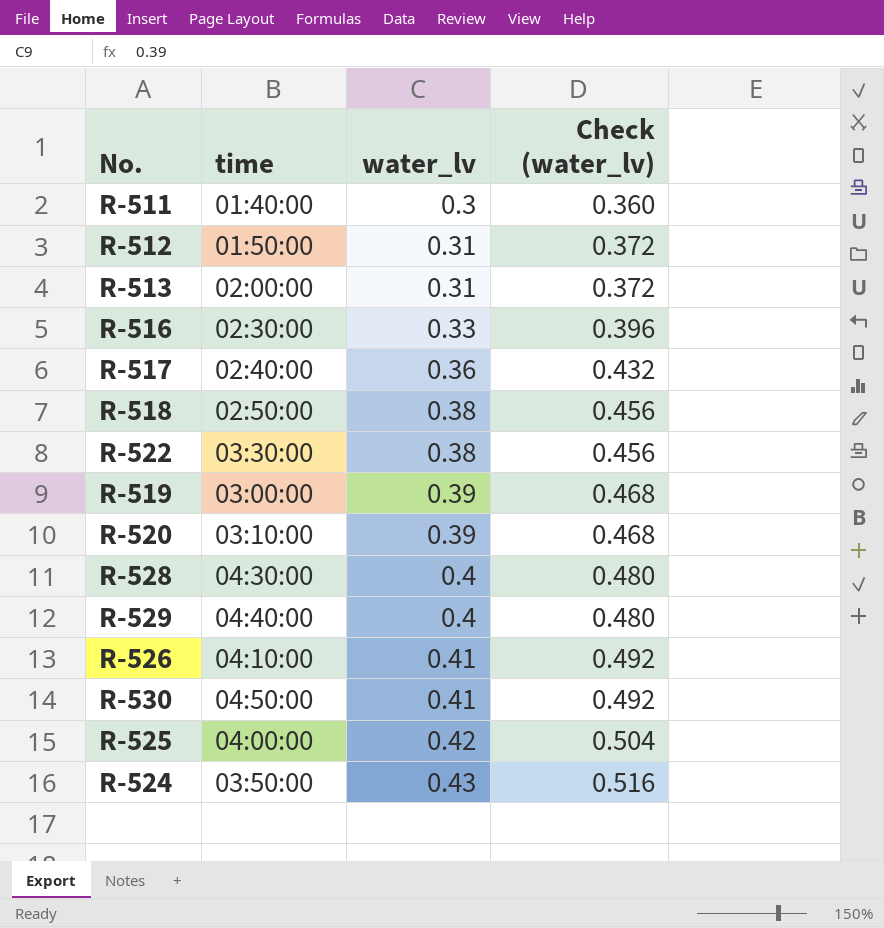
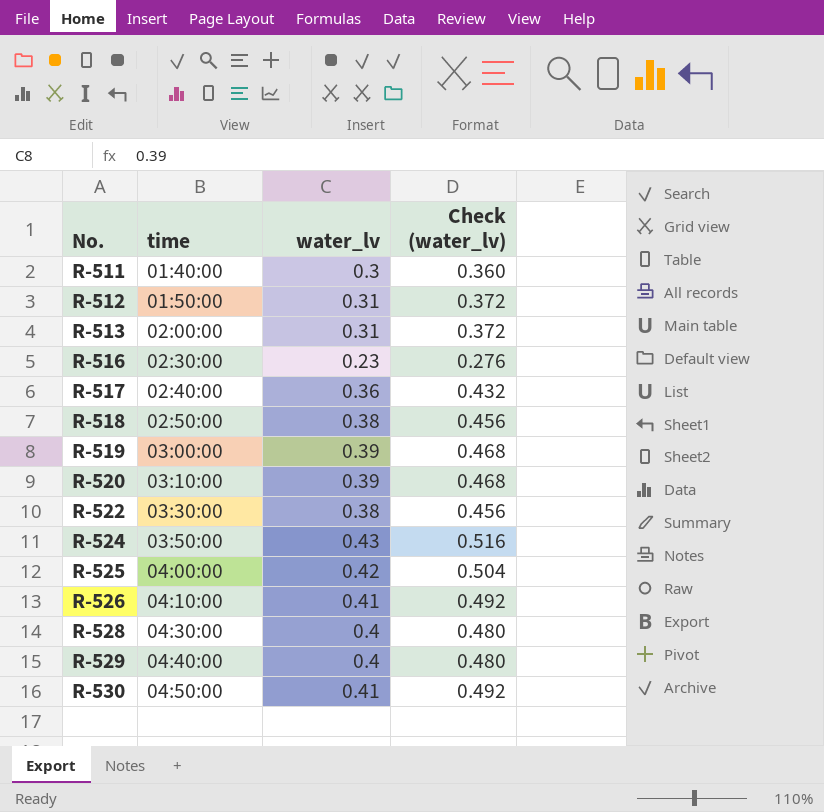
row order: water_lv ascending -> No. ascending
R-516 | water_lv: 0.33 -> 0.23
R-516 | Check (water_lv): 0.396 -> 0.276

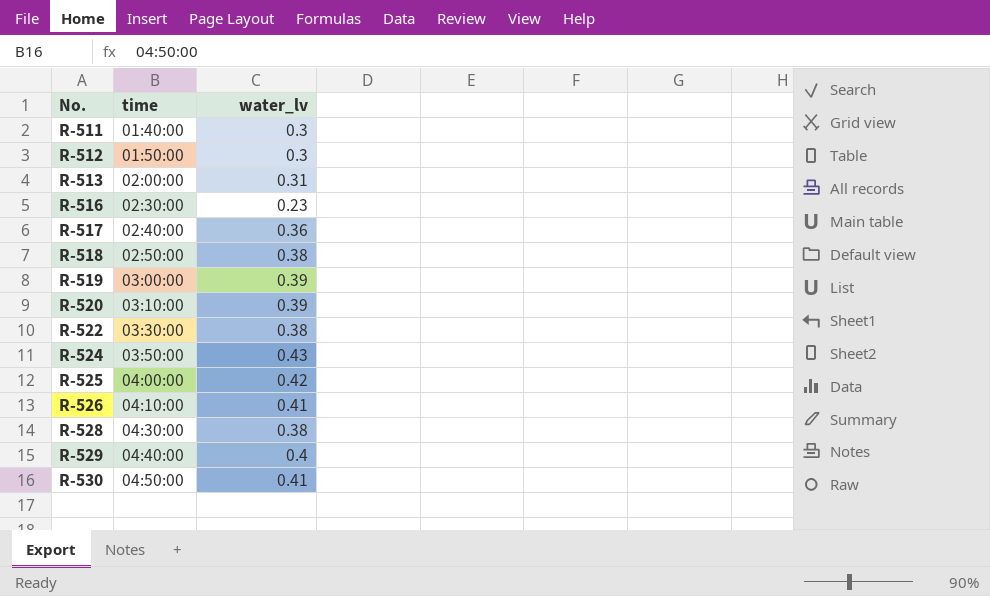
column Check (water_lv) | formula: [water_lv] * 1.2 -> none
R-512 | water_lv: 0.31 -> 0.3
R-528 | water_lv: 0.4 -> 0.38

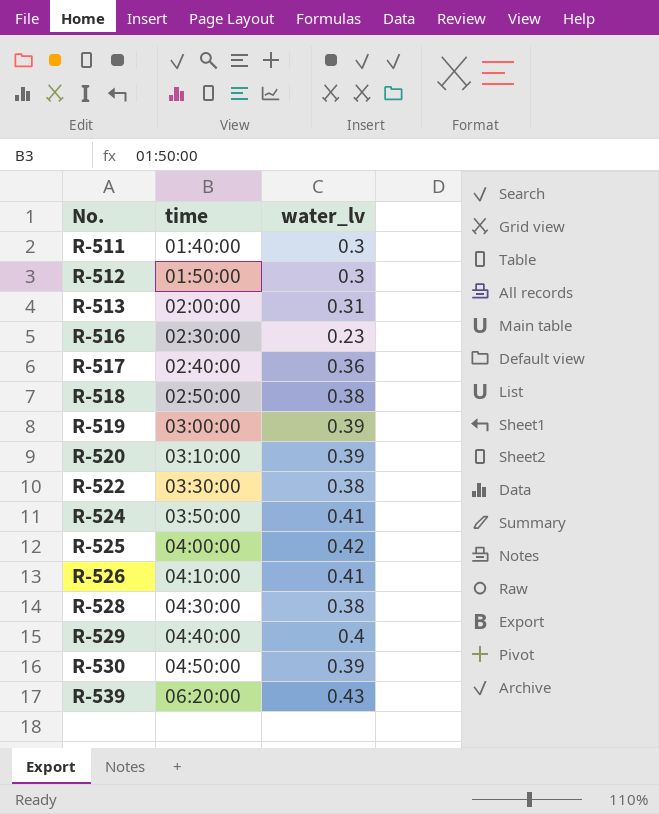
R-524 | water_lv: 0.43 -> 0.41
R-530 | water_lv: 0.41 -> 0.39
row R-539: none -> 06:20:00 | 0.43

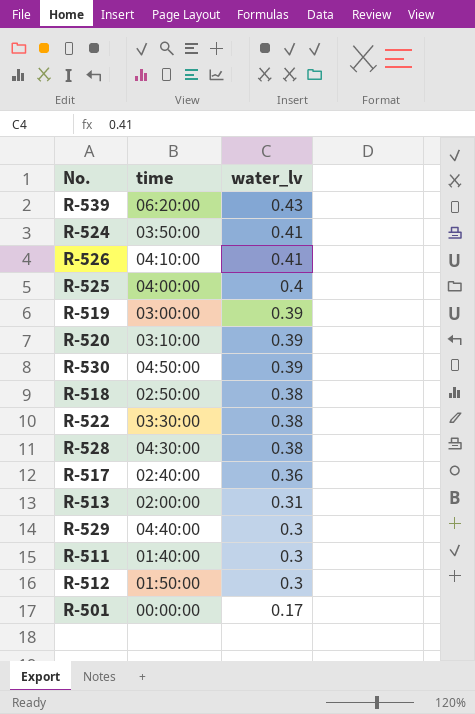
row order: No. ascending -> water_lv descending
row R-516: 02:30:00 | 0.23 -> none
R-525 | water_lv: 0.42 -> 0.4
R-529 | water_lv: 0.4 -> 0.3
row R-501: none -> 00:00:00 | 0.17

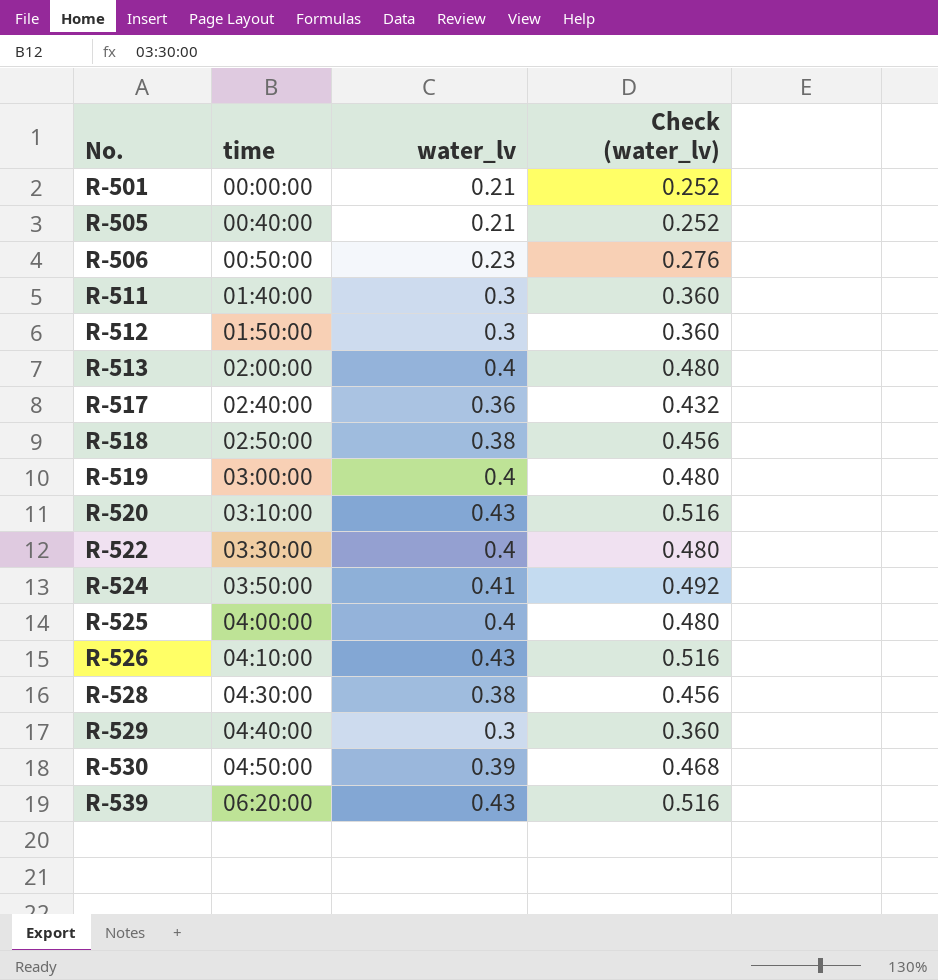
row order: water_lv descending -> No. ascending
column Check (water_lv) | formula: none -> [water_lv] * 1.2
R-501 | water_lv: 0.17 -> 0.21
row R-505: none -> 00:40:00 | 0.21 | 0.252
row R-506: none -> 00:50:00 | 0.23 | 0.276
R-513 | water_lv: 0.31 -> 0.4
R-519 | water_lv: 0.39 -> 0.4
R-520 | water_lv: 0.39 -> 0.43
R-522 | water_lv: 0.38 -> 0.4
R-526 | water_lv: 0.41 -> 0.43

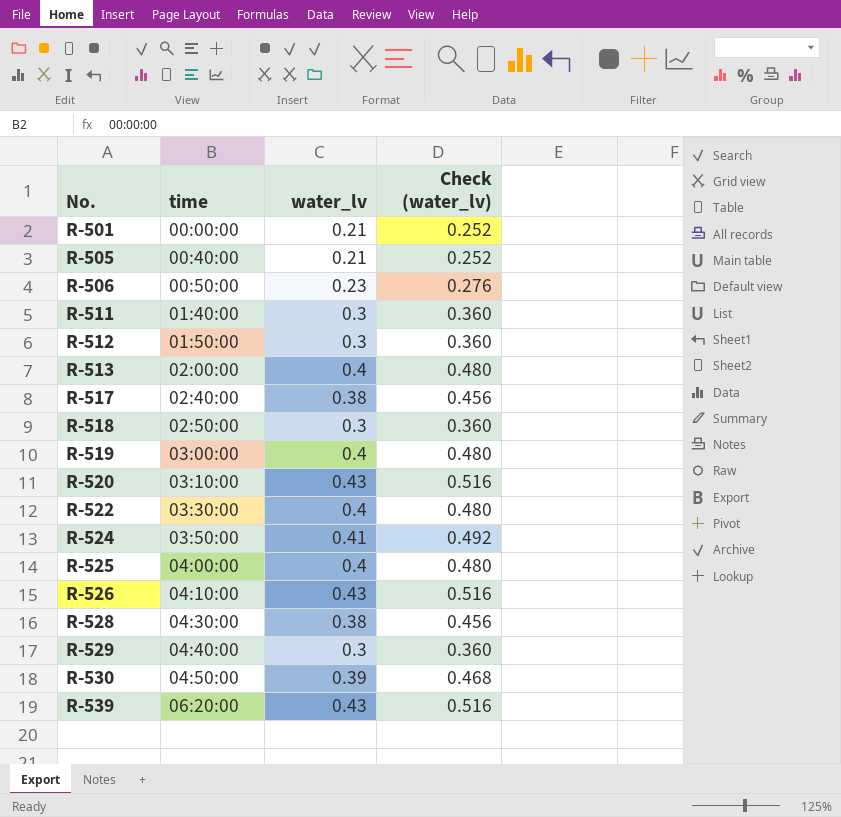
R-517 | water_lv: 0.36 -> 0.38
R-517 | Check (water_lv): 0.432 -> 0.456
R-518 | water_lv: 0.38 -> 0.3
R-518 | Check (water_lv): 0.456 -> 0.360

